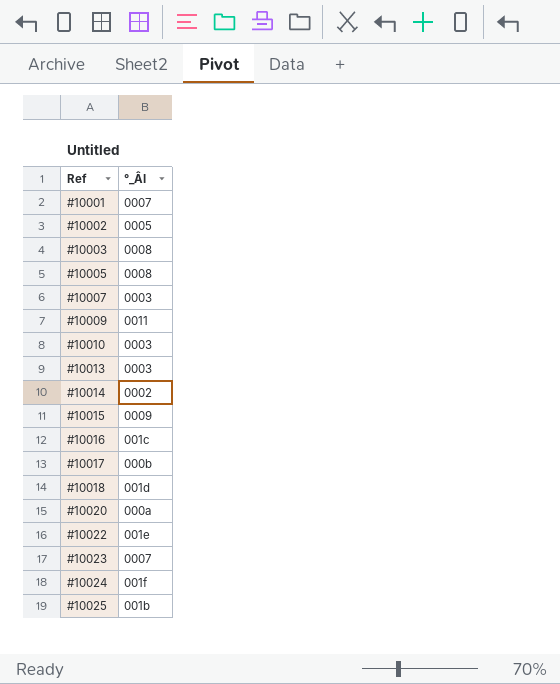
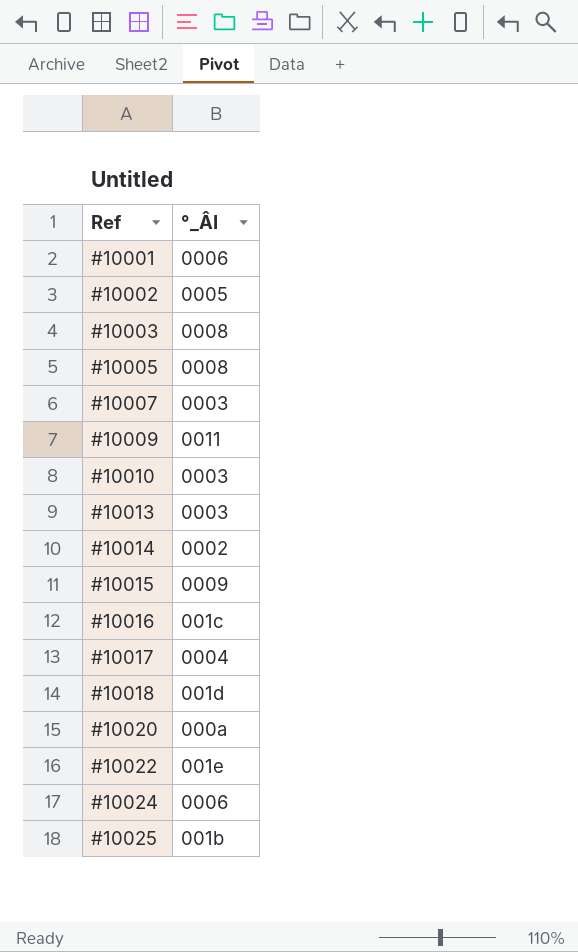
row #10023: 0007 -> none
#10001 | °_ÂI: 0007 -> 0006
#10017 | °_ÂI: 000b -> 0004
#10024 | °_ÂI: 001f -> 0006

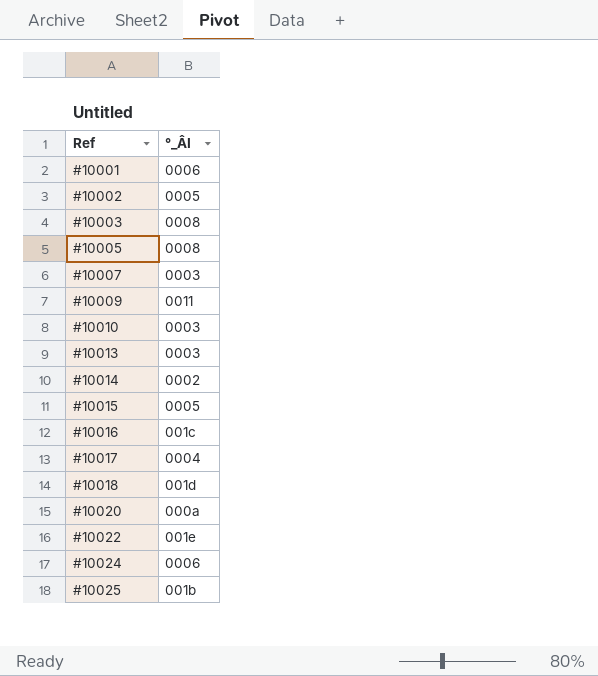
#10015 | °_ÂI: 0009 -> 0005

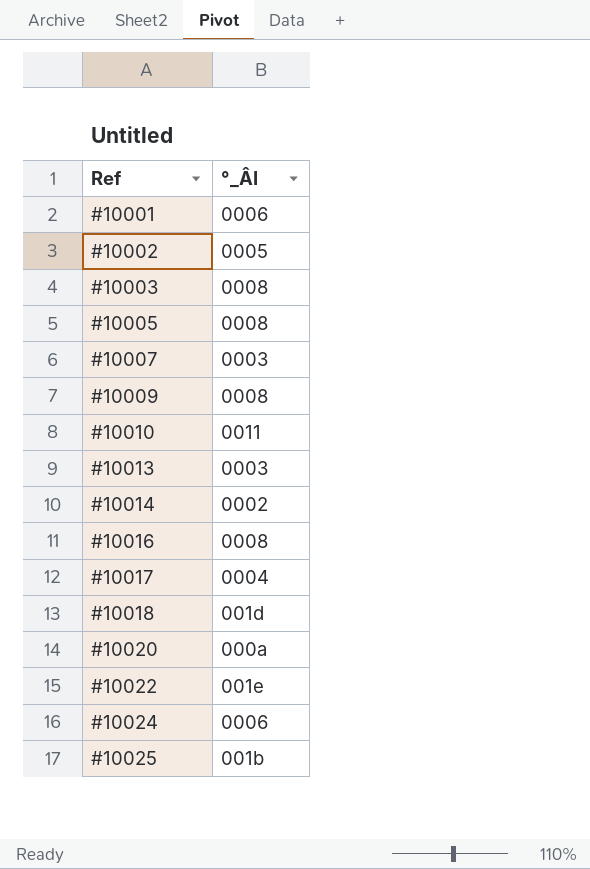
row #10015: 0005 -> none
#10009 | °_ÂI: 0011 -> 0008
#10010 | °_ÂI: 0003 -> 0011
#10016 | °_ÂI: 001c -> 0008

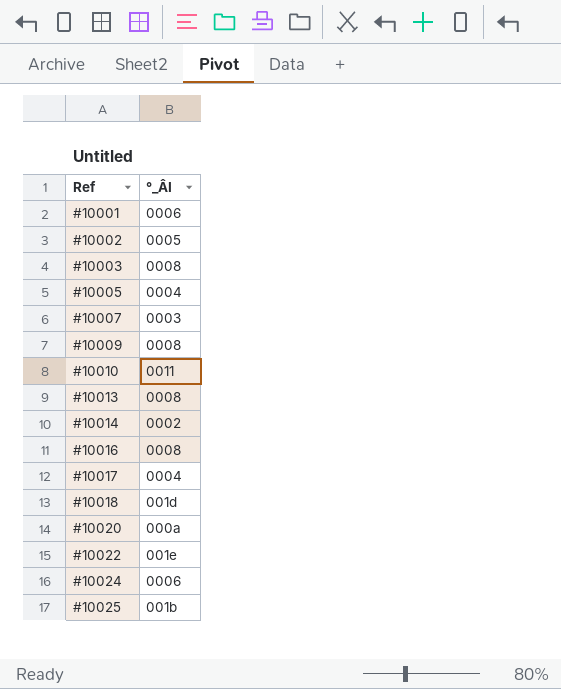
#10005 | °_ÂI: 0008 -> 0004
#10013 | °_ÂI: 0003 -> 0008

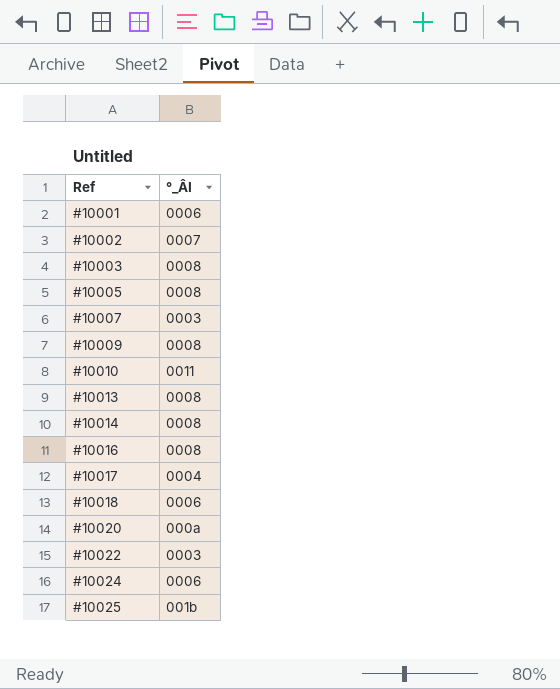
#10002 | °_ÂI: 0005 -> 0007
#10005 | °_ÂI: 0004 -> 0008
#10014 | °_ÂI: 0002 -> 0008
#10018 | °_ÂI: 001d -> 0006
#10022 | °_ÂI: 001e -> 0003

